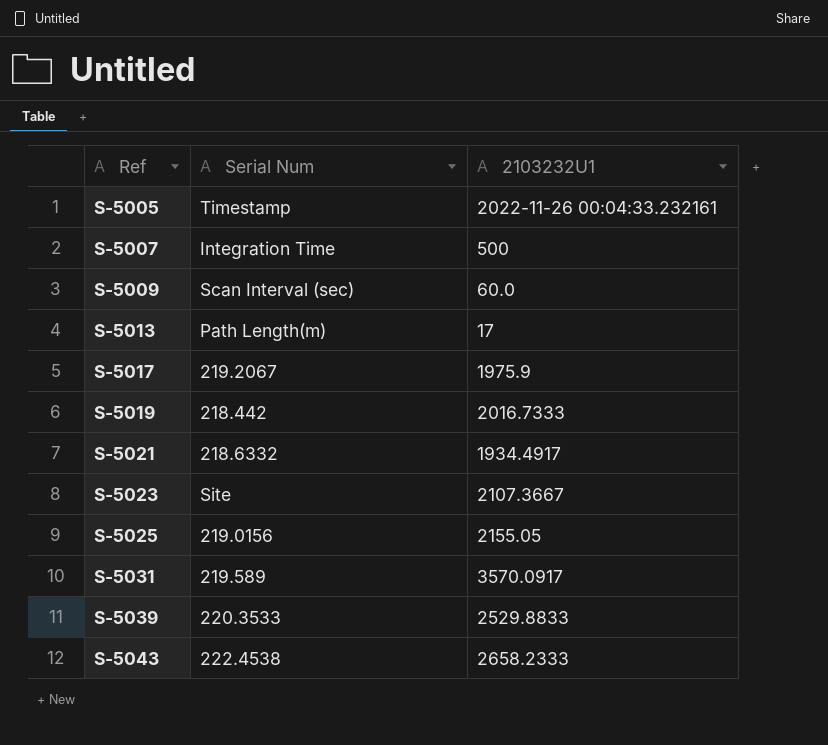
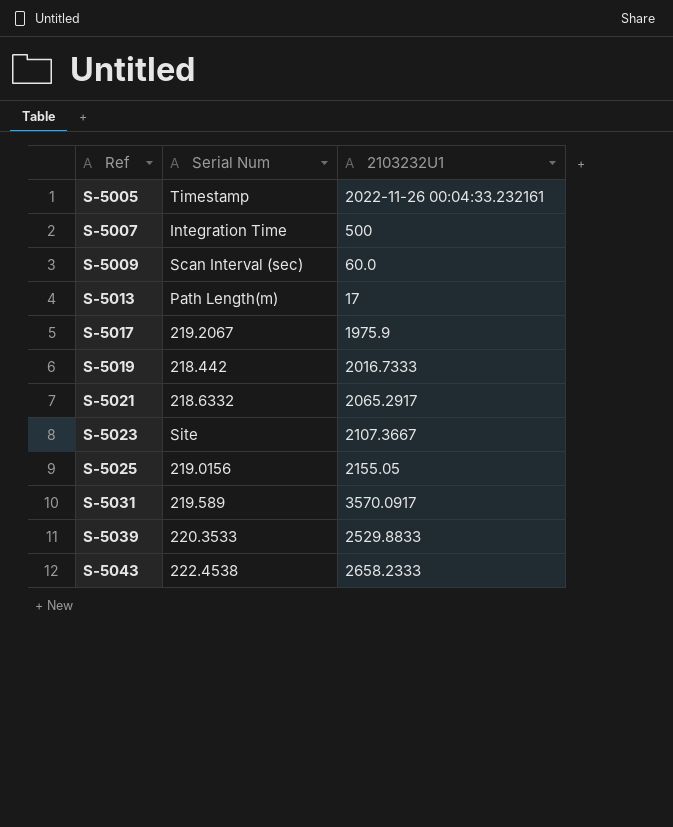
S-5021 | 2103232U1: 1934.4917 -> 2065.2917

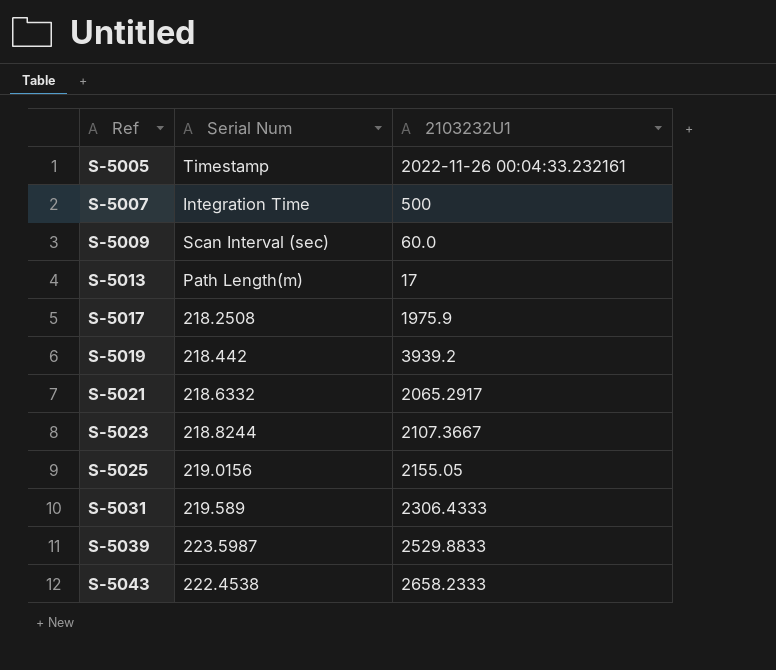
S-5017 | Serial Num: 219.2067 -> 218.2508
S-5019 | 2103232U1: 2016.7333 -> 3939.2
S-5023 | Serial Num: Site -> 218.8244
S-5031 | 2103232U1: 3570.0917 -> 2306.4333
S-5039 | Serial Num: 220.3533 -> 223.5987

